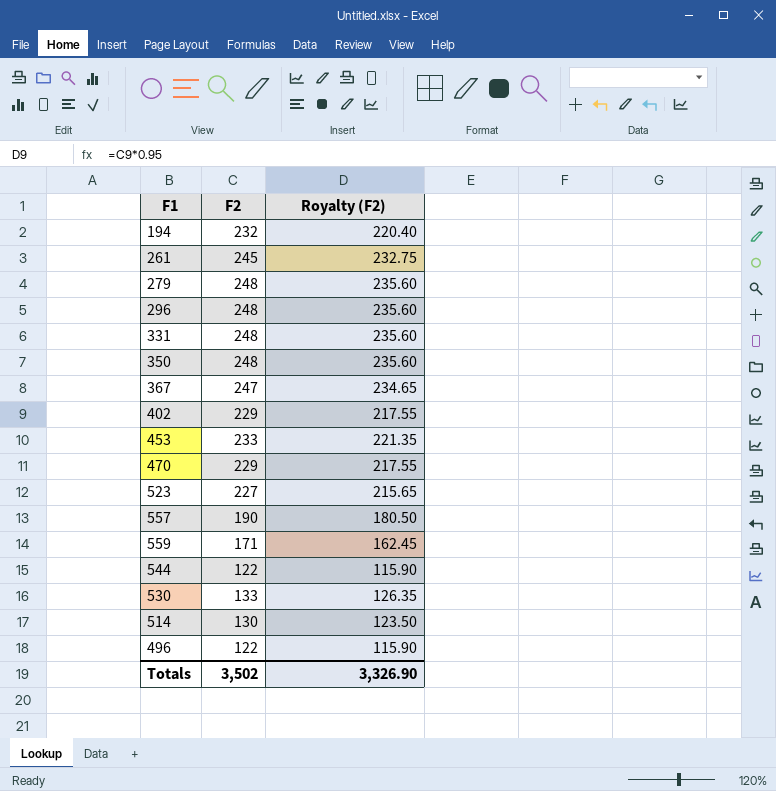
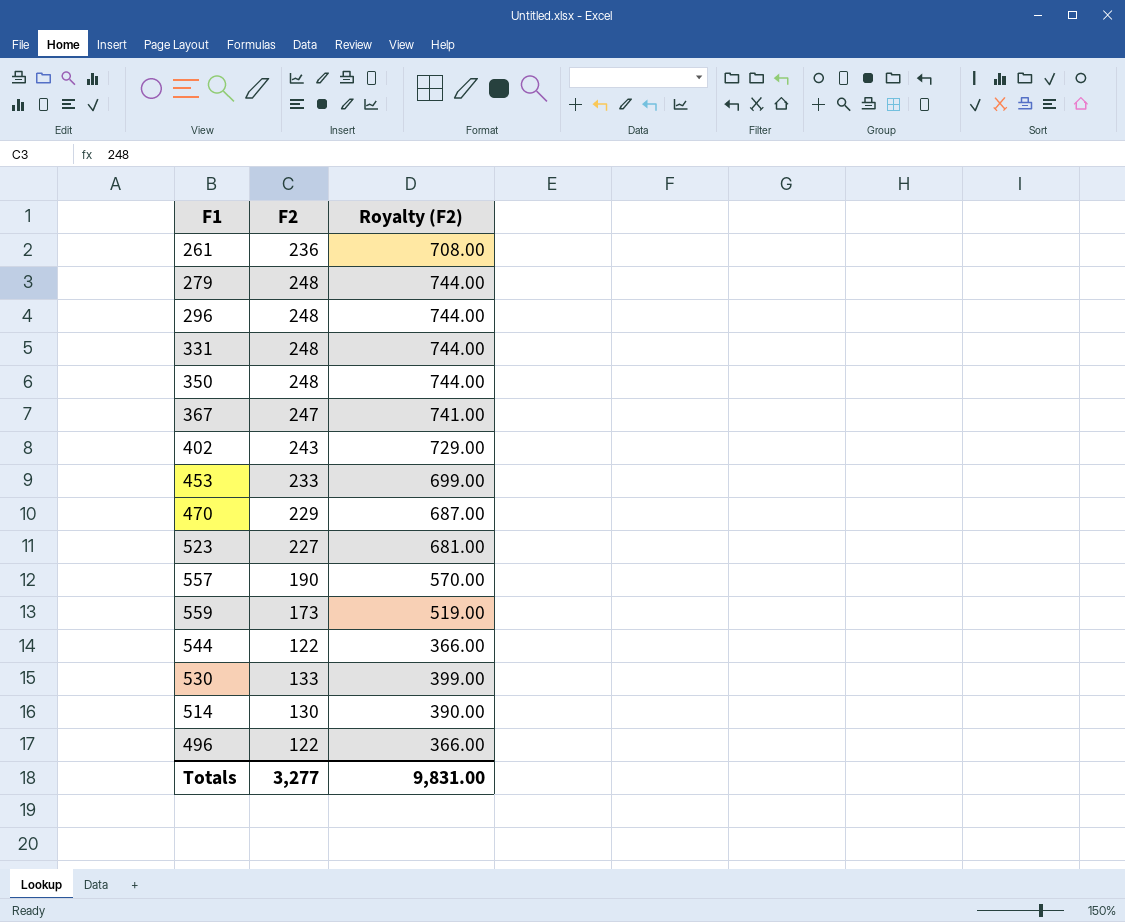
column Royalty (F2) | formula: [F2] * 0.95 -> [F2] * 3
row 194: 232 | 220.40 -> none
261 | F2: 245 -> 236
402 | F2: 229 -> 243
559 | F2: 171 -> 173
Totals | F2: 3,502 -> 3,277
Totals | Royalty (F2): 3,326.90 -> 9,831.00

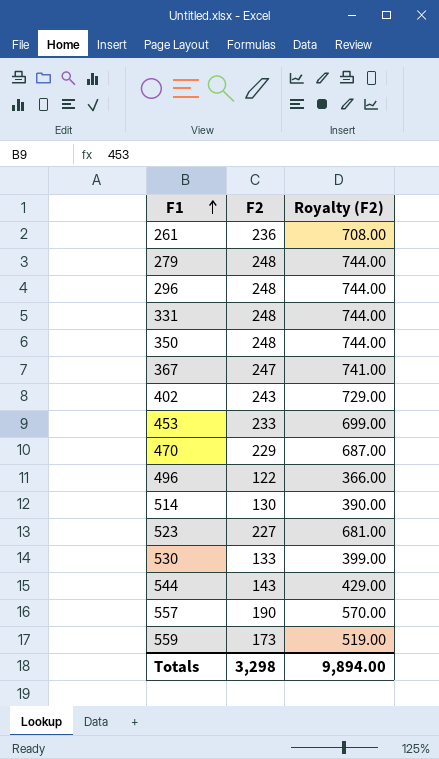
row order: none -> F1 ascending
544 | F2: 122 -> 143
544 | Royalty (F2): 366.00 -> 429.00
Totals | F2: 3,277 -> 3,298
Totals | Royalty (F2): 9,831.00 -> 9,894.00

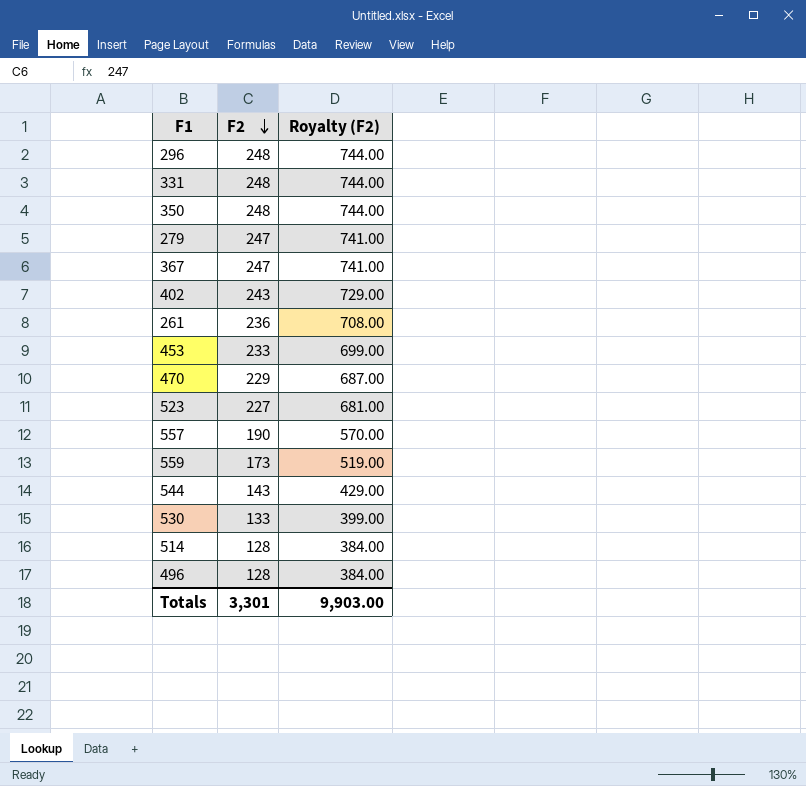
row order: F1 ascending -> F2 descending
279 | F2: 248 -> 247
279 | Royalty (F2): 744.00 -> 741.00
514 | F2: 130 -> 128
514 | Royalty (F2): 390.00 -> 384.00
496 | F2: 122 -> 128
496 | Royalty (F2): 366.00 -> 384.00
Totals | F2: 3,298 -> 3,301
Totals | Royalty (F2): 9,894.00 -> 9,903.00

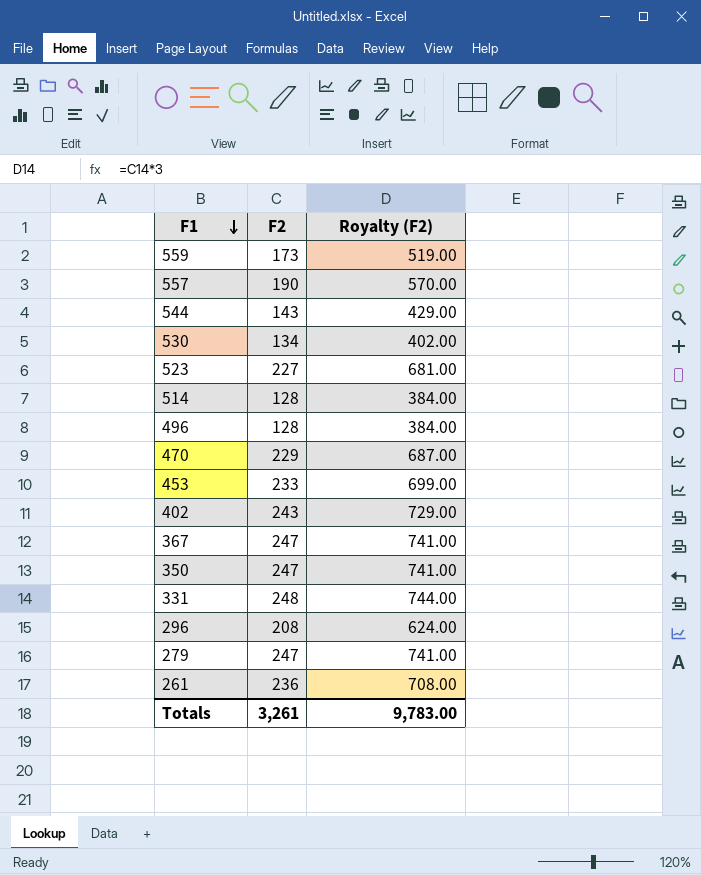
row order: F2 descending -> F1 descending
530 | F2: 133 -> 134
530 | Royalty (F2): 399.00 -> 402.00
350 | F2: 248 -> 247
350 | Royalty (F2): 744.00 -> 741.00
296 | F2: 248 -> 208
296 | Royalty (F2): 744.00 -> 624.00
Totals | F2: 3,301 -> 3,261
Totals | Royalty (F2): 9,903.00 -> 9,783.00

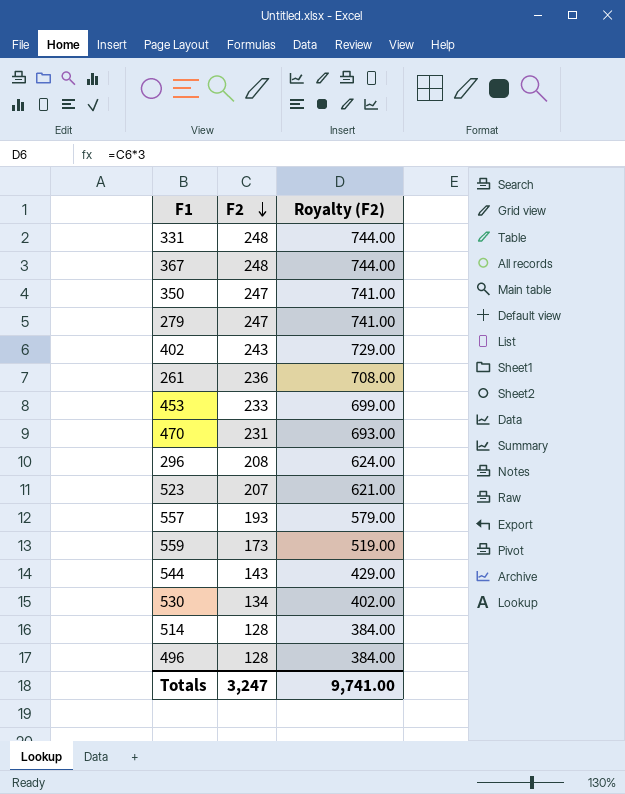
row order: F1 descending -> F2 descending
367 | F2: 247 -> 248
367 | Royalty (F2): 741.00 -> 744.00
470 | F2: 229 -> 231
470 | Royalty (F2): 687.00 -> 693.00
523 | F2: 227 -> 207
523 | Royalty (F2): 681.00 -> 621.00
557 | F2: 190 -> 193
557 | Royalty (F2): 570.00 -> 579.00
Totals | F2: 3,261 -> 3,247
Totals | Royalty (F2): 9,783.00 -> 9,741.00

